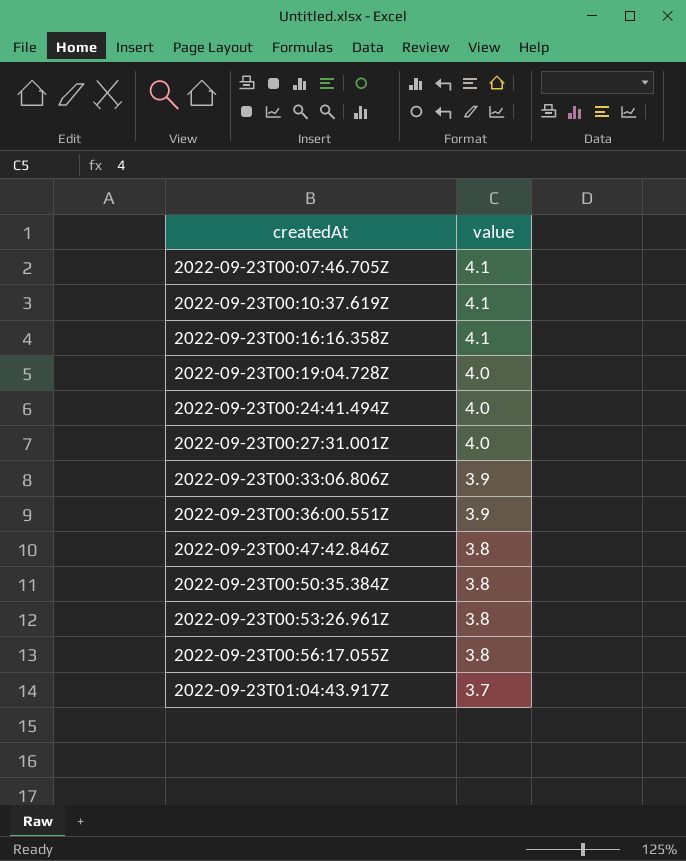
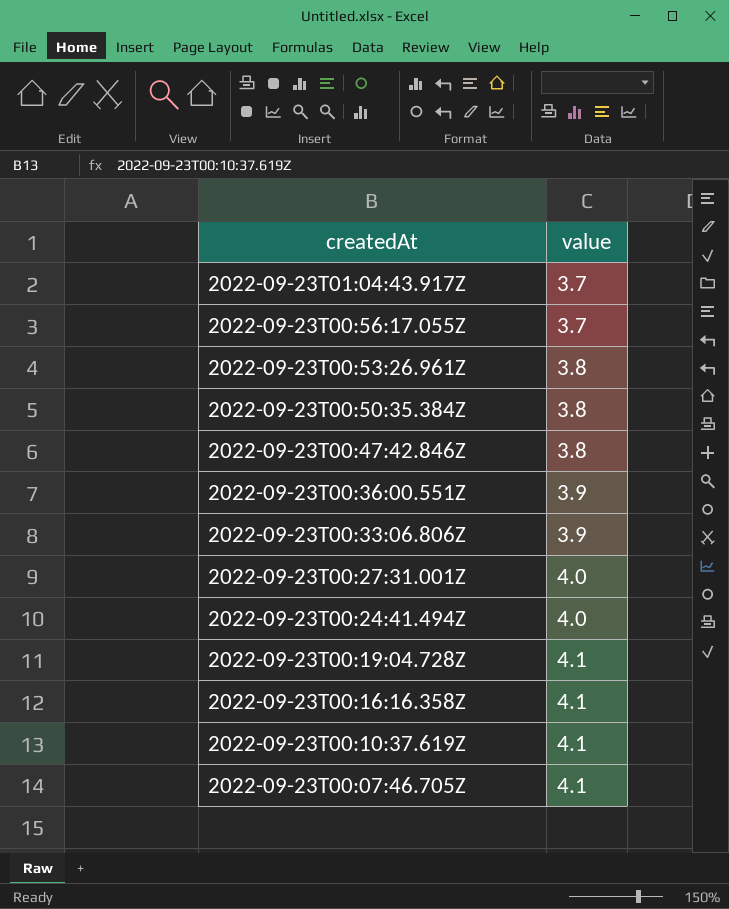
row order: createdAt ascending -> createdAt descending
2022-09-23T00:56:17.055Z | value: 3.8 -> 3.7
2022-09-23T00:19:04.728Z | value: 4.0 -> 4.1

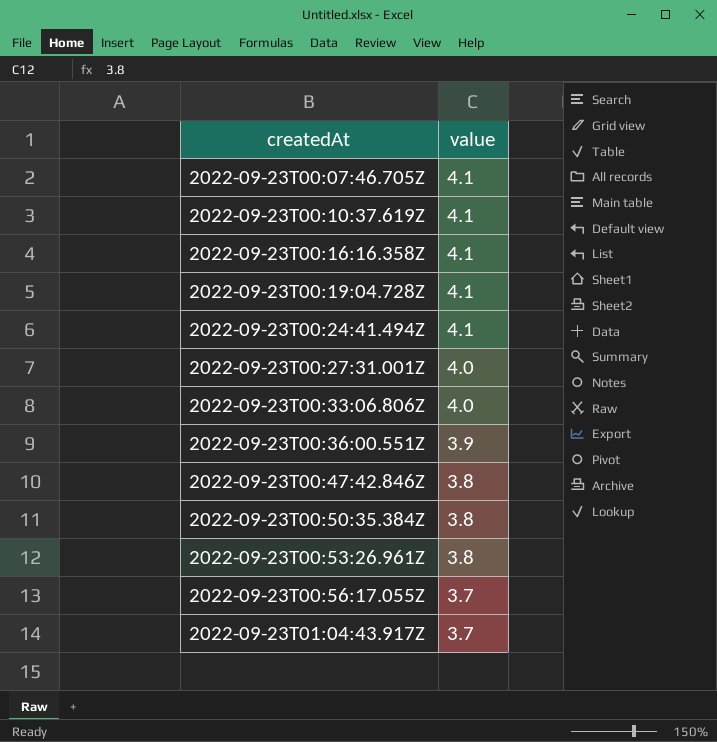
row order: createdAt descending -> createdAt ascending
2022-09-23T00:24:41.494Z | value: 4.0 -> 4.1
2022-09-23T00:33:06.806Z | value: 3.9 -> 4.0

